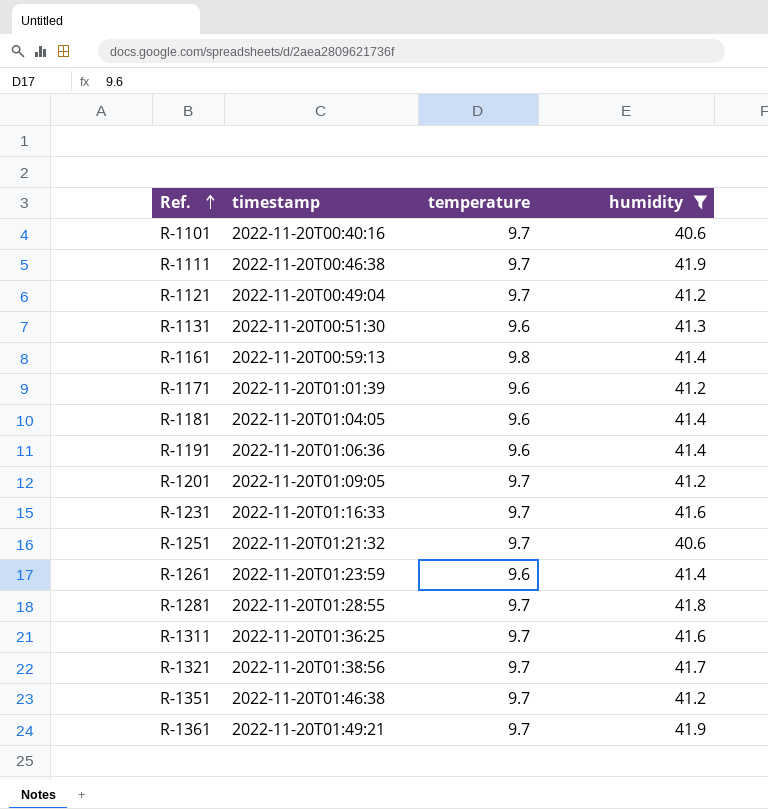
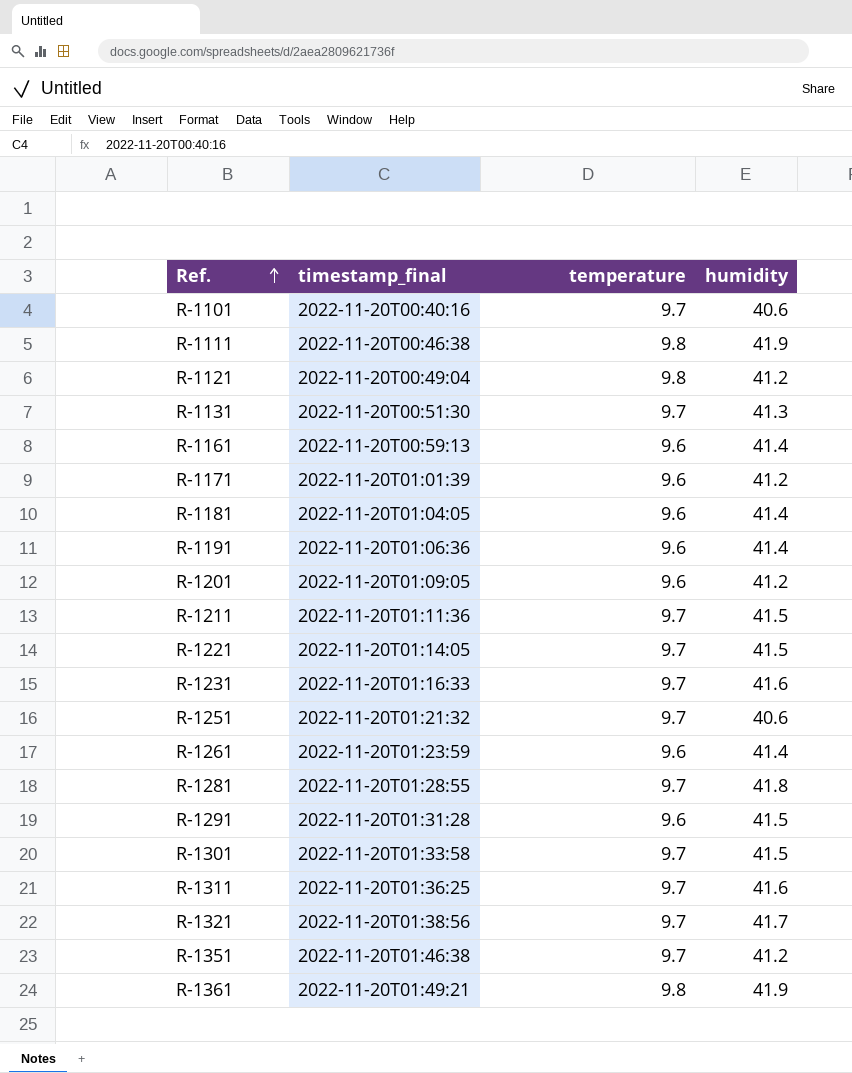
filter: humidity != 41.5 -> none
column name: timestamp -> timestamp_final
R-1111 | temperature: 9.7 -> 9.8
R-1121 | temperature: 9.7 -> 9.8
R-1131 | temperature: 9.6 -> 9.7
R-1161 | temperature: 9.8 -> 9.6
R-1201 | temperature: 9.7 -> 9.6
R-1361 | temperature: 9.7 -> 9.8

